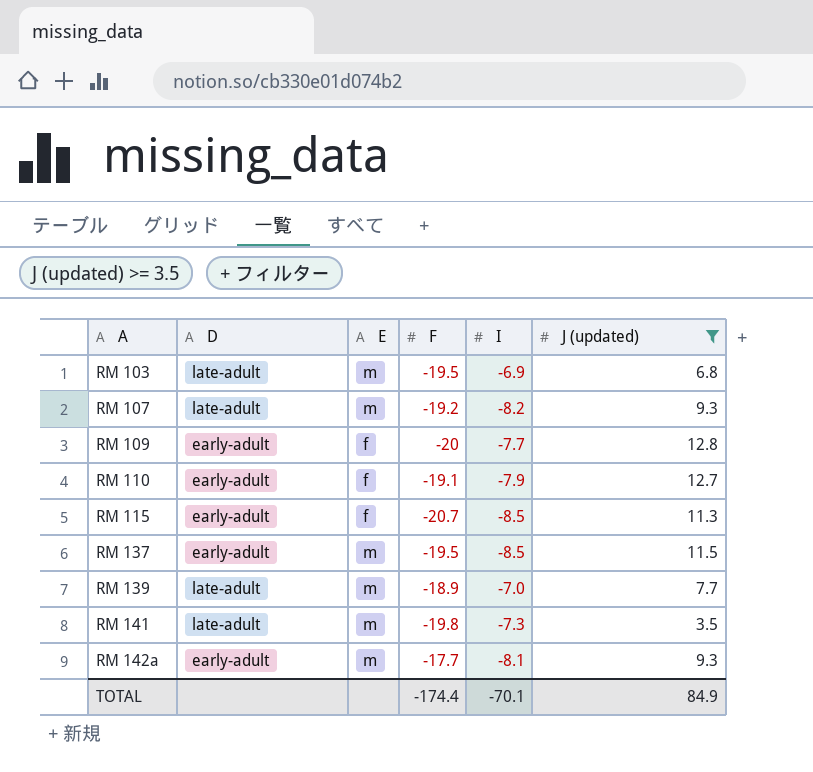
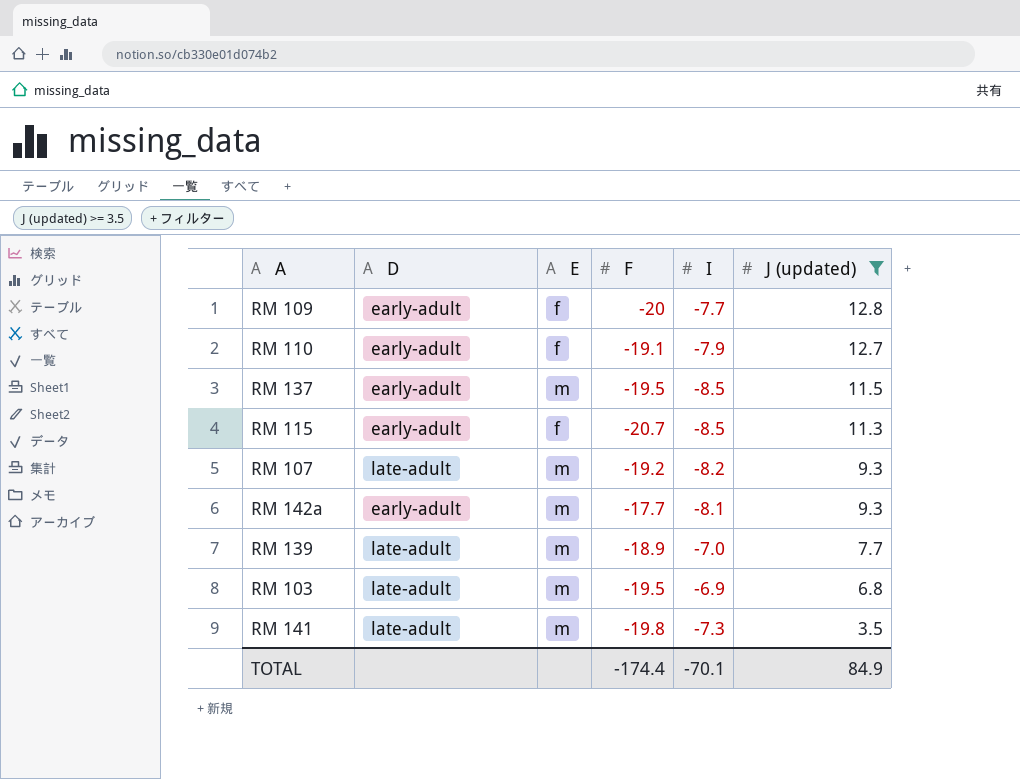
row order: A ascending -> J (updated) descending

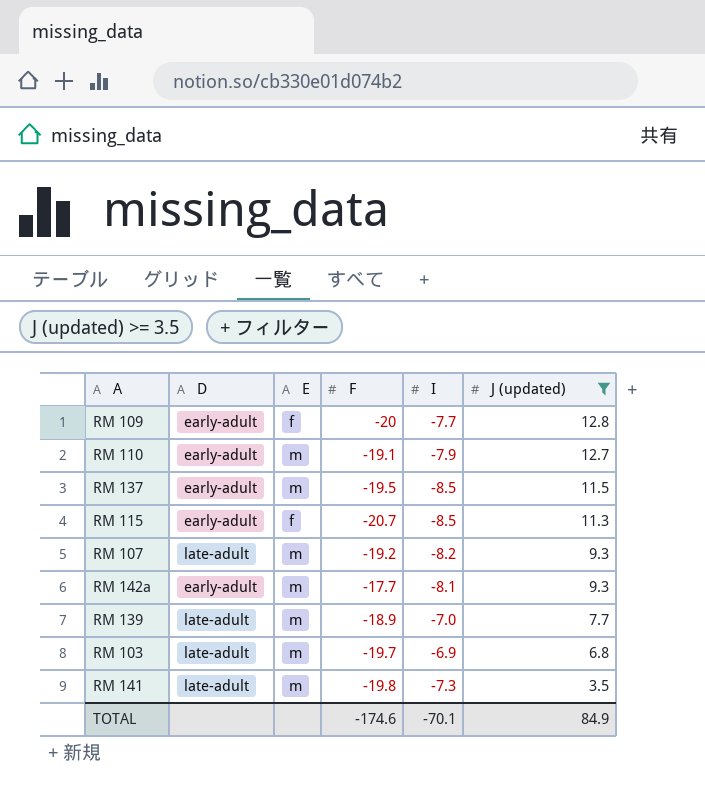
RM 110 | E: f -> m
RM 103 | F: -19.5 -> -19.7
TOTAL | F: -174.4 -> -174.6

